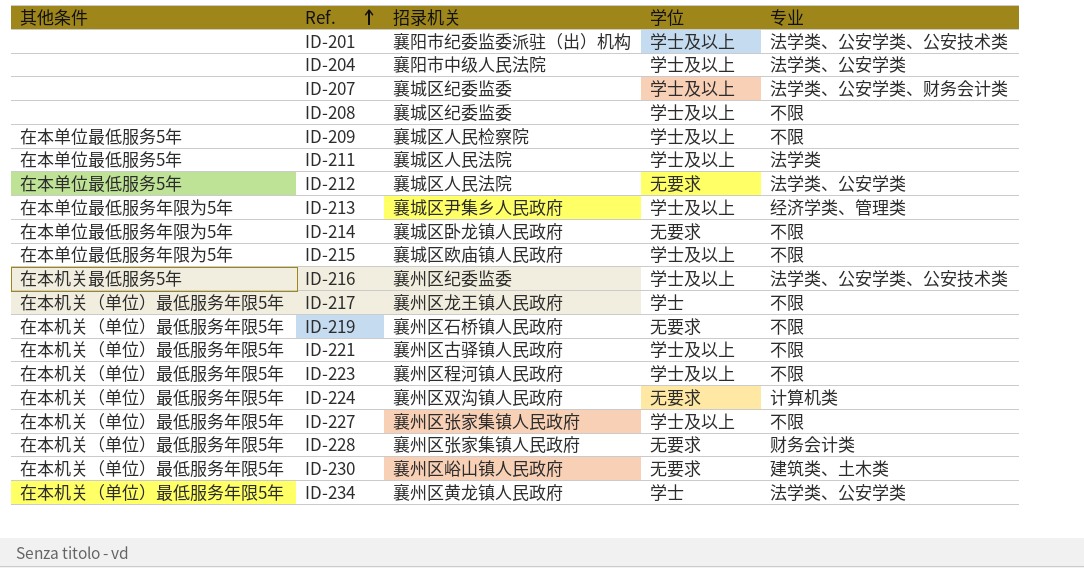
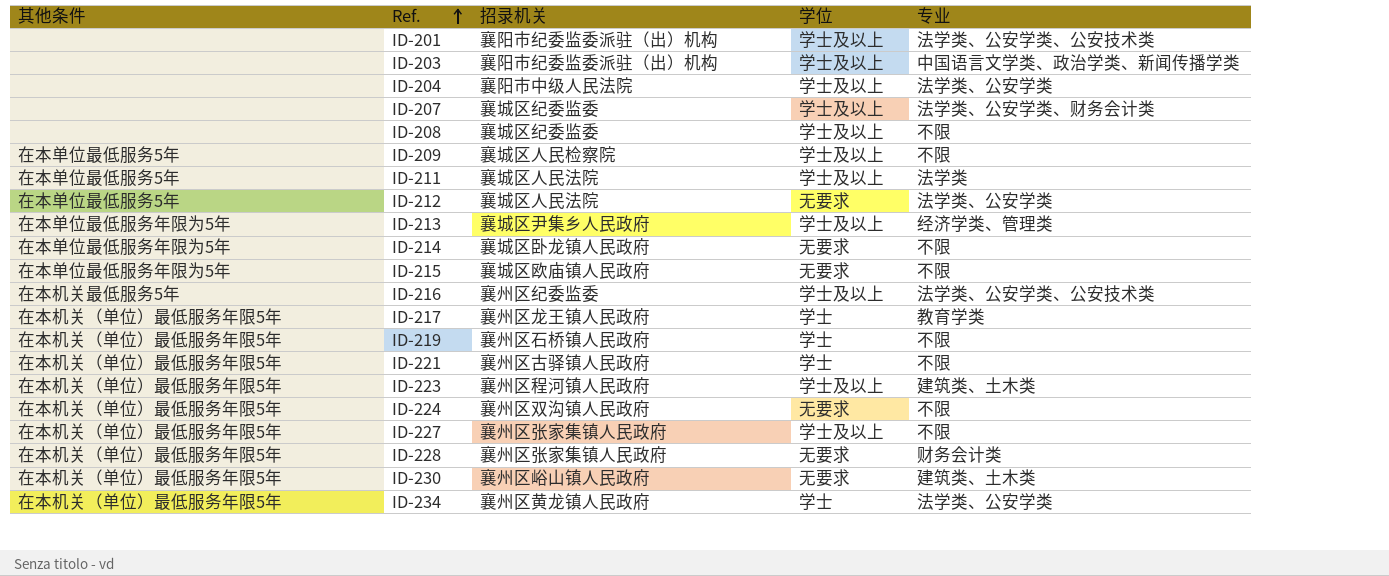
row ID-203: none -> none | 襄阳市纪委监委派驻（出）机构 | 学士及以上 | 中国语言文学类、政治学类、新闻传播学类
ID-215 | 学位: 学士及以上 -> 无要求
ID-217 | 专业: 不限 -> 教育学类
ID-219 | 学位: 无要求 -> 学士
ID-221 | 学位: 学士及以上 -> 学士
ID-223 | 专业: 不限 -> 建筑类、土木类
ID-224 | 专业: 计算机类 -> 不限

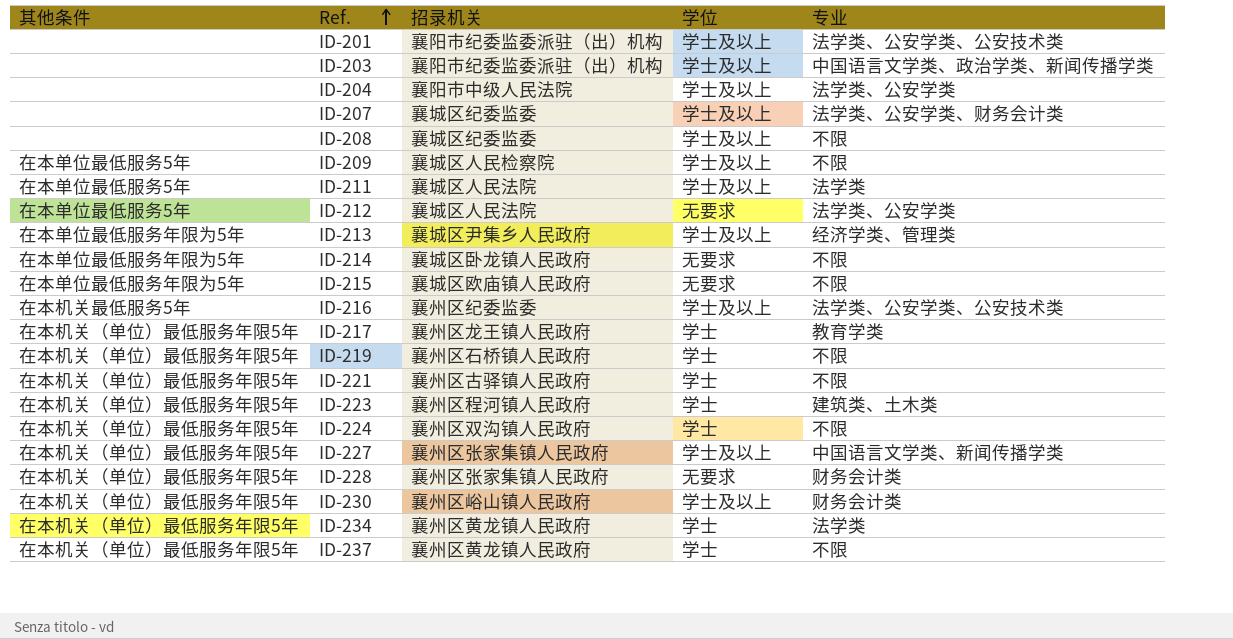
ID-223 | 学位: 学士及以上 -> 学士
ID-224 | 学位: 无要求 -> 学士
ID-227 | 专业: 不限 -> 中国语言文学类、新闻传播学类
ID-230 | 学位: 无要求 -> 学士及以上
ID-230 | 专业: 建筑类、土木类 -> 财务会计类
ID-234 | 专业: 法学类、公安学类 -> 法学类
row ID-237: none -> 在本机关（单位）最低服务年限5年 | 襄州区黄龙镇人民政府 | 学士 | 不限

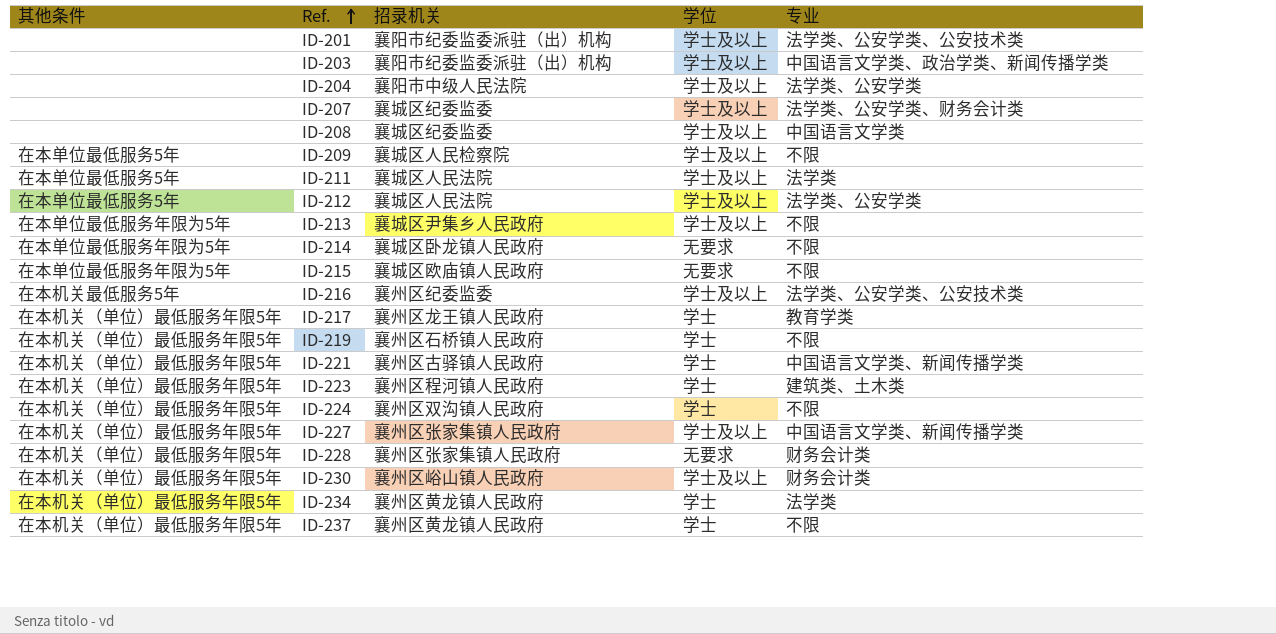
ID-208 | 专业: 不限 -> 中国语言文学类
ID-212 | 学位: 无要求 -> 学士及以上
ID-213 | 专业: 经济学类、管理类 -> 不限
ID-221 | 专业: 不限 -> 中国语言文学类、新闻传播学类

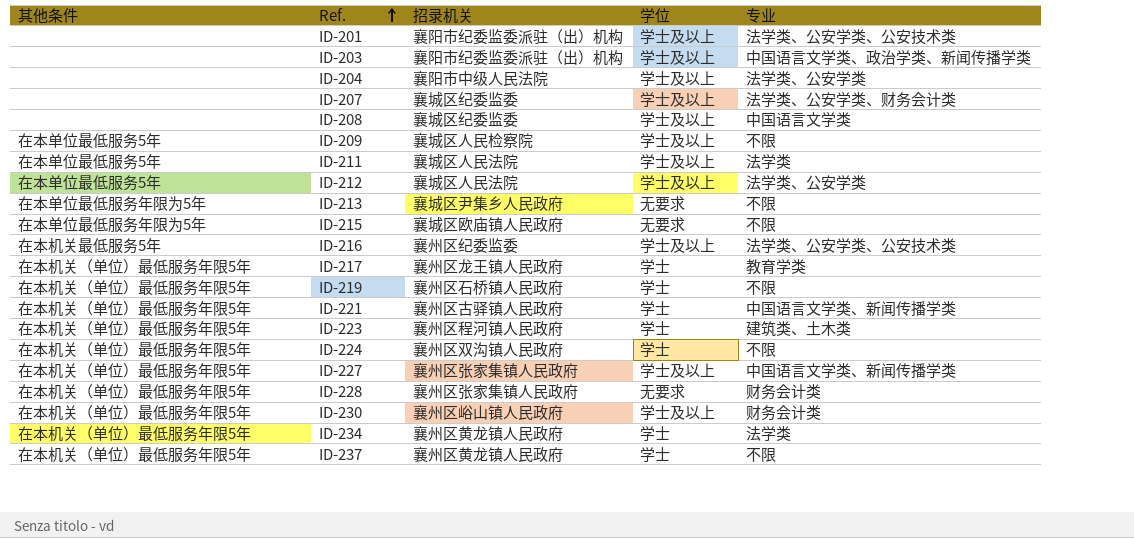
row ID-214: 在本单位最低服务年限为5年 | 襄城区卧龙镇人民政府 | 无要求 | 不限 -> none
ID-213 | 学位: 学士及以上 -> 无要求

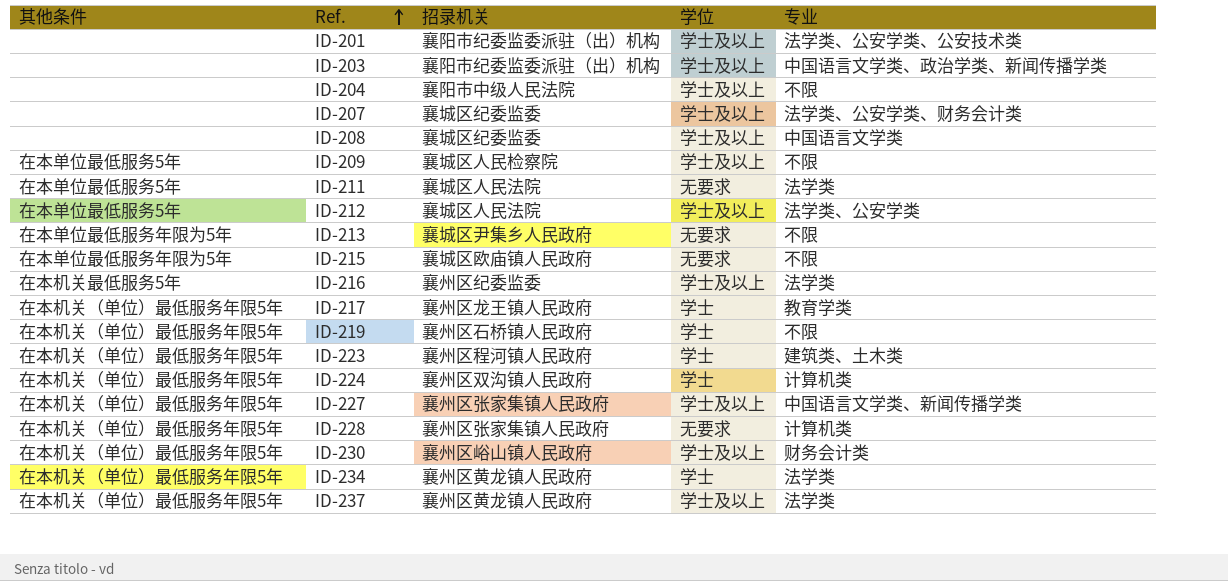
row ID-221: 在本机关（单位）最低服务年限5年 | 襄州区古驿镇人民政府 | 学士 | 中国语言文学类、新闻传播学类 -> none
ID-204 | 专业: 法学类、公安学类 -> 不限
ID-211 | 学位: 学士及以上 -> 无要求
ID-216 | 专业: 法学类、公安学类、公安技术类 -> 法学类
ID-224 | 专业: 不限 -> 计算机类
ID-228 | 专业: 财务会计类 -> 计算机类
ID-237 | 学位: 学士 -> 学士及以上
ID-237 | 专业: 不限 -> 法学类

